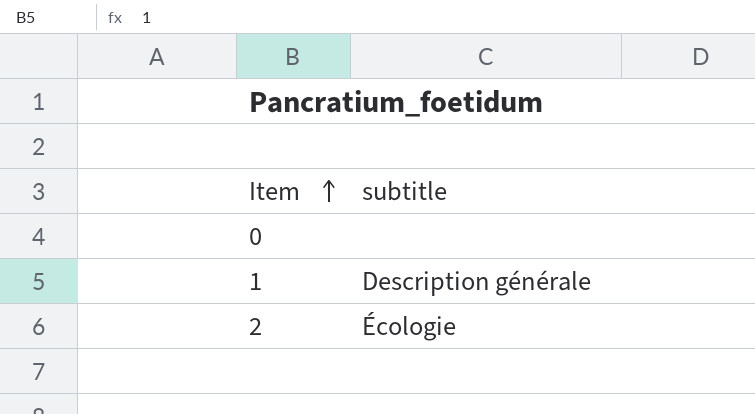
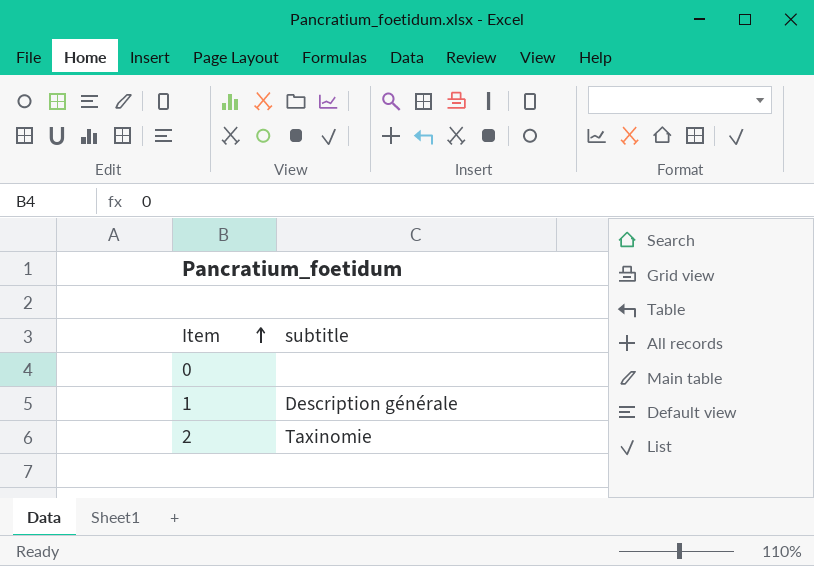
2 | subtitle: Écologie -> Taxinomie

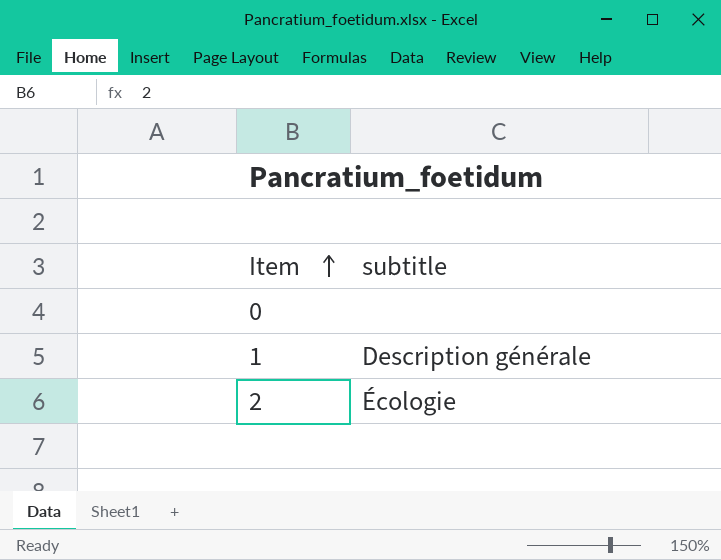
2 | subtitle: Taxinomie -> Écologie

